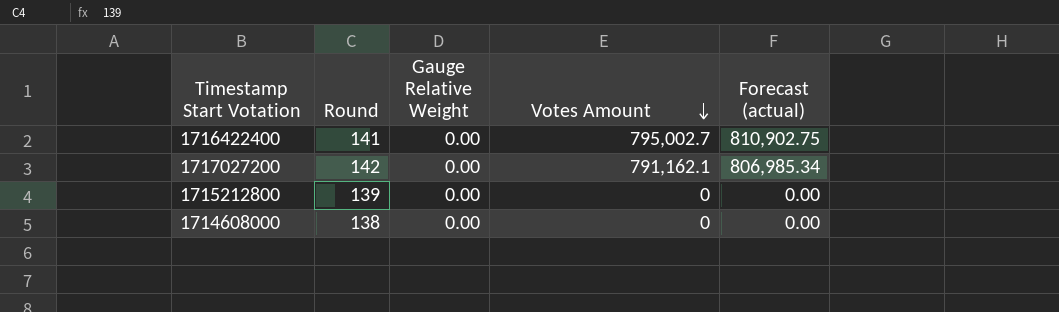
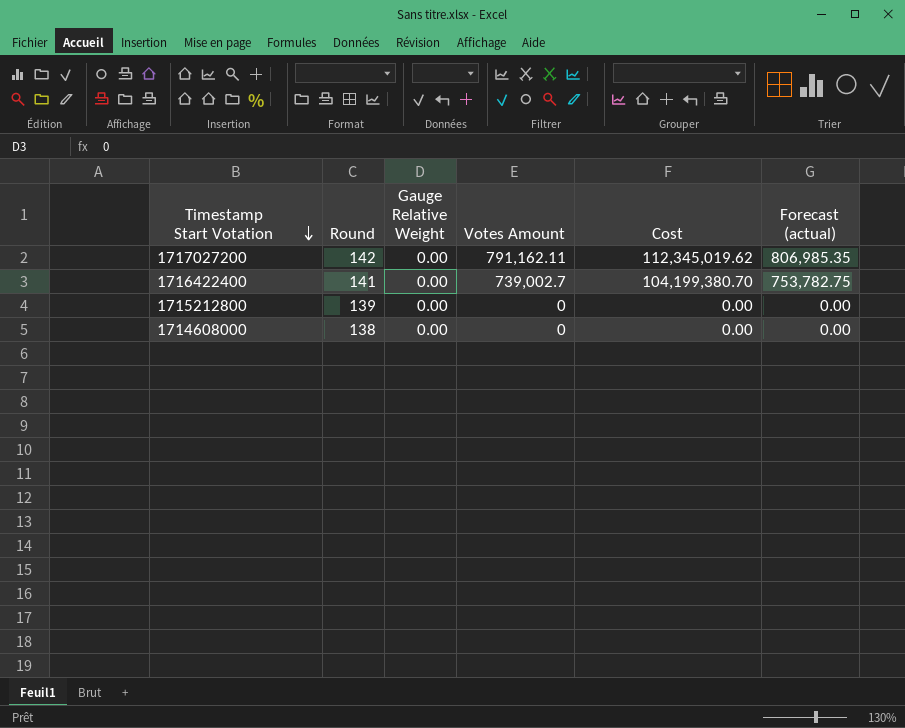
row order: Votes Amount descending -> Timestamp Start Votation descending
column Cost | formula: none -> [Round] * [Votes Amount]
1717027200 | Votes Amount: 791,162.1 -> 791,162.11
1717027200 | Forecast (actual): 806,985.34 -> 806,985.35
1716422400 | Votes Amount: 795,002.7 -> 739,002.7
1716422400 | Forecast (actual): 810,902.75 -> 753,782.75

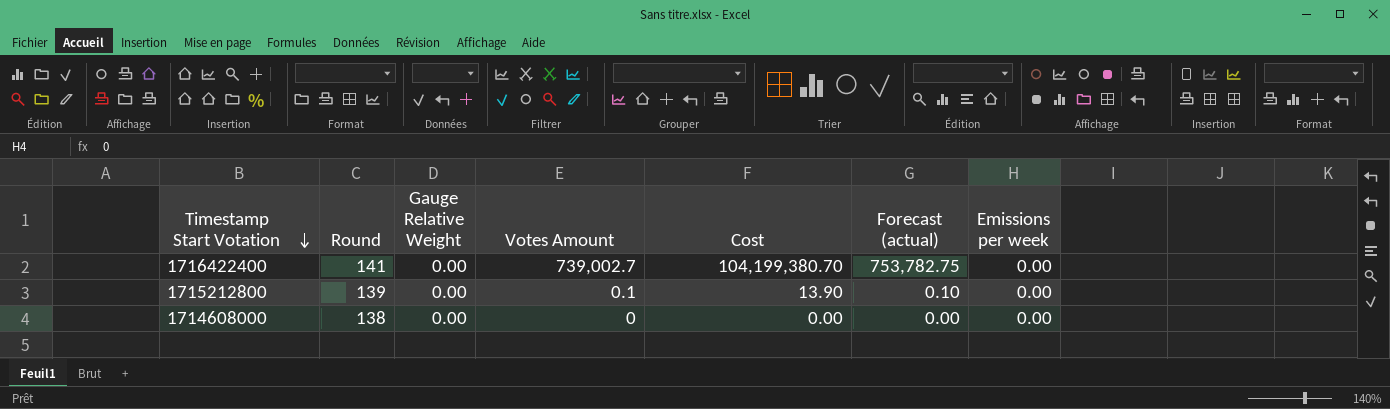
column Emissions per week | position: none -> 7
row 1717027200: 142 | 0.00 | 791,162.11 | 112,345,019.62 | 806,985.35 -> none
1715212800 | Votes Amount: 0 -> 0.1
1715212800 | Cost: 0.00 -> 13.90
1715212800 | Forecast (actual): 0.00 -> 0.10

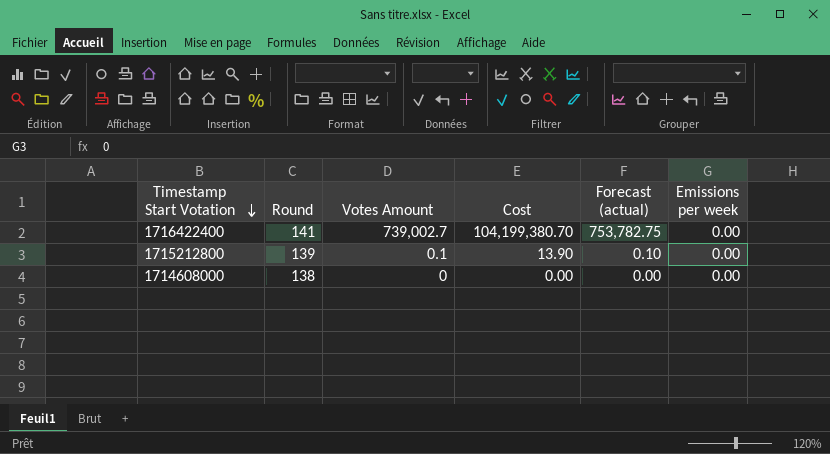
column Gauge Relative Weight | position: 3 -> none

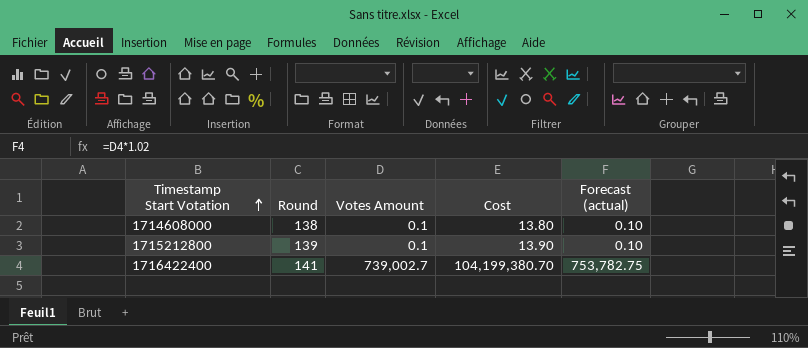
row order: Timestamp Start Votation descending -> Timestamp Start Votation ascending
column Emissions per week | position: 6 -> none
1714608000 | Votes Amount: 0 -> 0.1
1714608000 | Cost: 0.00 -> 13.80
1714608000 | Forecast (actual): 0.00 -> 0.10

